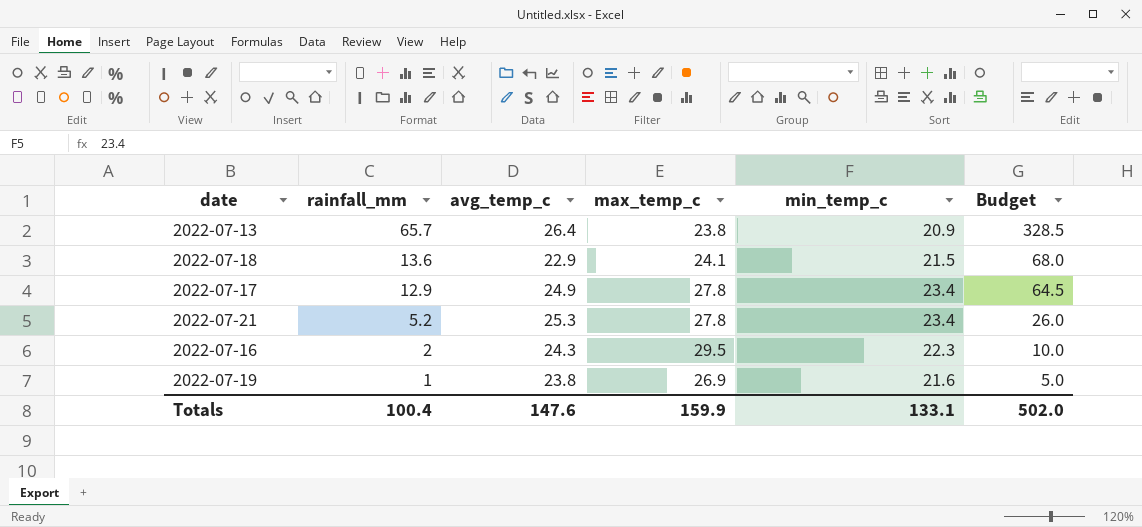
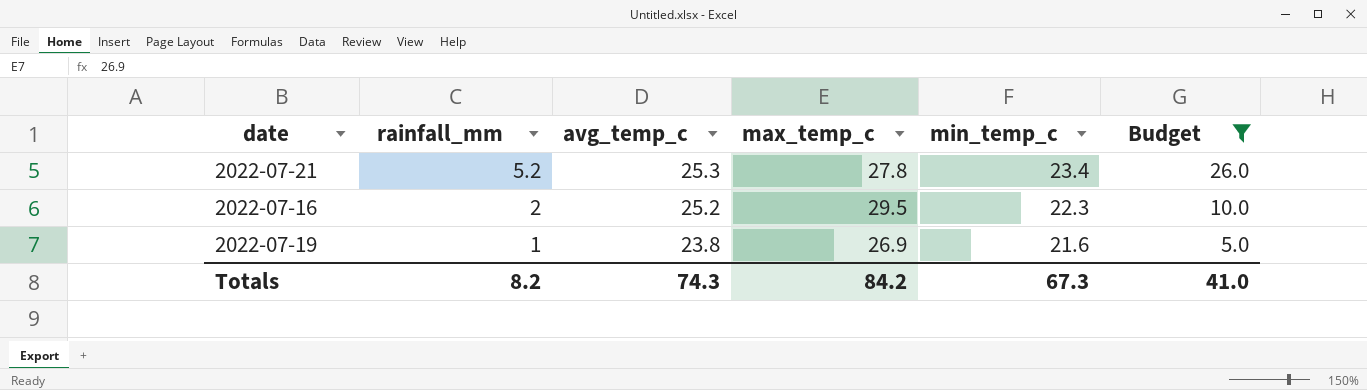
filter: none -> Budget <= 26.0
2022-07-16 | avg_temp_c: 24.3 -> 25.2
Totals | rainfall_mm: 100.4 -> 8.2
Totals | avg_temp_c: 147.6 -> 74.3
Totals | max_temp_c: 159.9 -> 84.2
Totals | min_temp_c: 133.1 -> 67.3
Totals | Budget: 502.0 -> 41.0

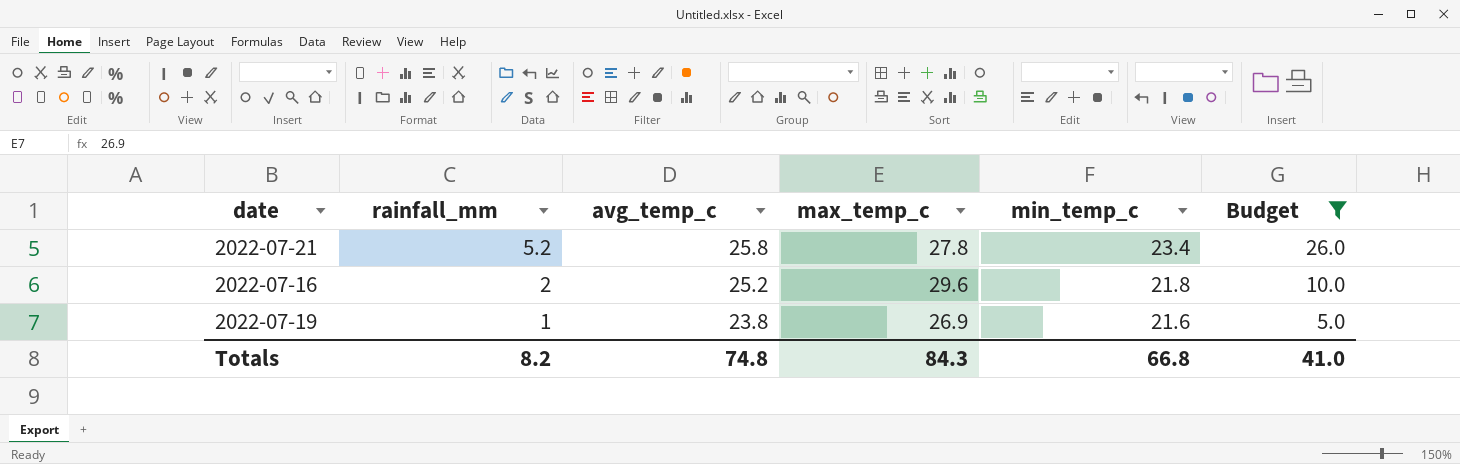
2022-07-21 | avg_temp_c: 25.3 -> 25.8
2022-07-16 | max_temp_c: 29.5 -> 29.6
2022-07-16 | min_temp_c: 22.3 -> 21.8
Totals | avg_temp_c: 74.3 -> 74.8
Totals | max_temp_c: 84.2 -> 84.3
Totals | min_temp_c: 67.3 -> 66.8

